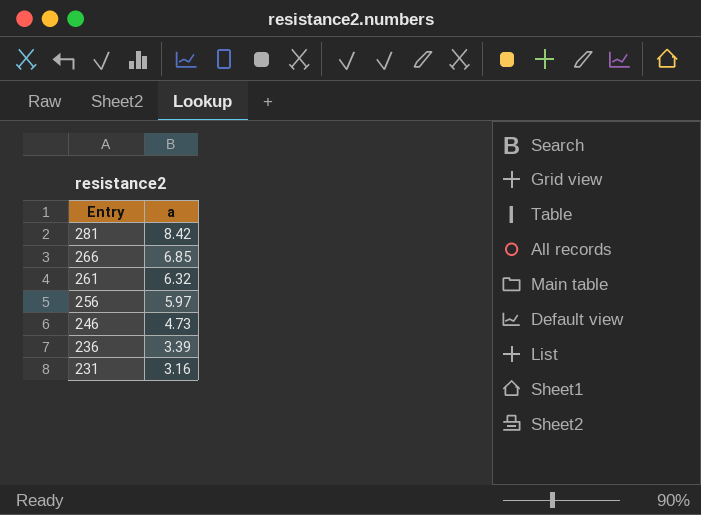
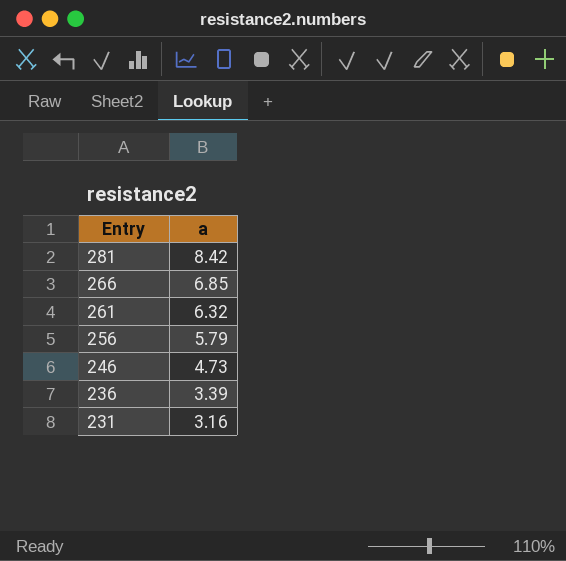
256 | a: 5.97 -> 5.79

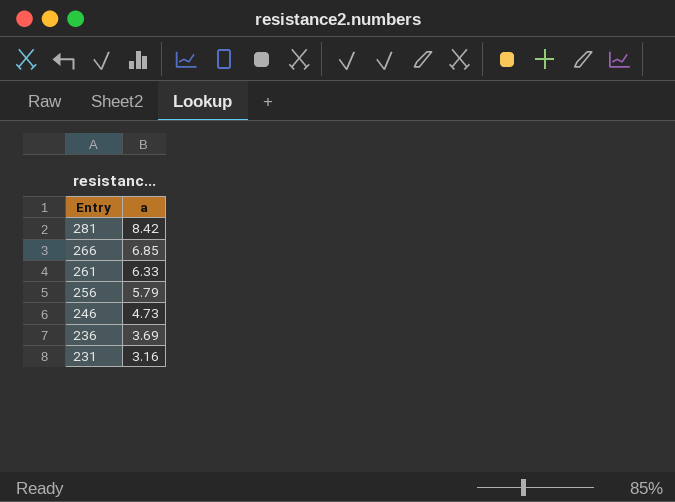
261 | a: 6.32 -> 6.33
236 | a: 3.39 -> 3.69

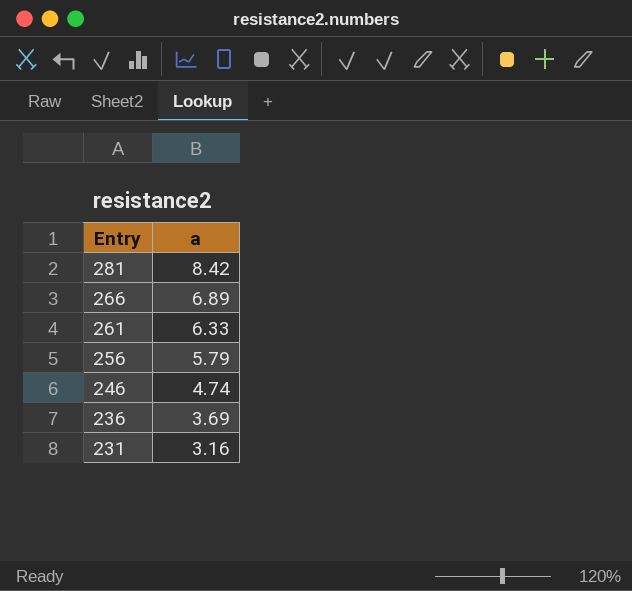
266 | a: 6.85 -> 6.89
246 | a: 4.73 -> 4.74

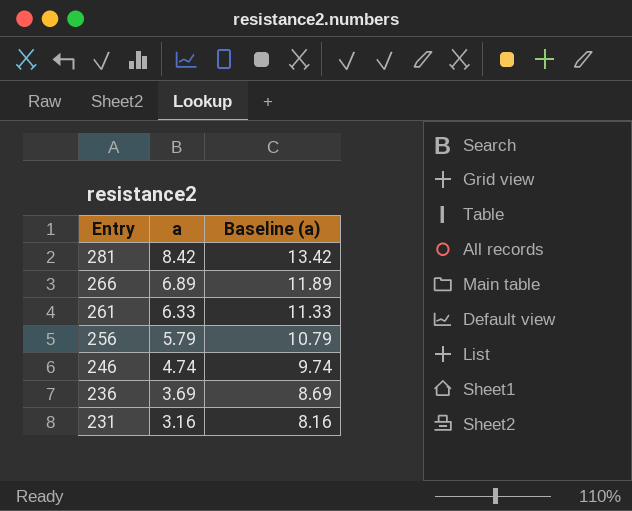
column Baseline (a) | formula: none -> [a] + 5

